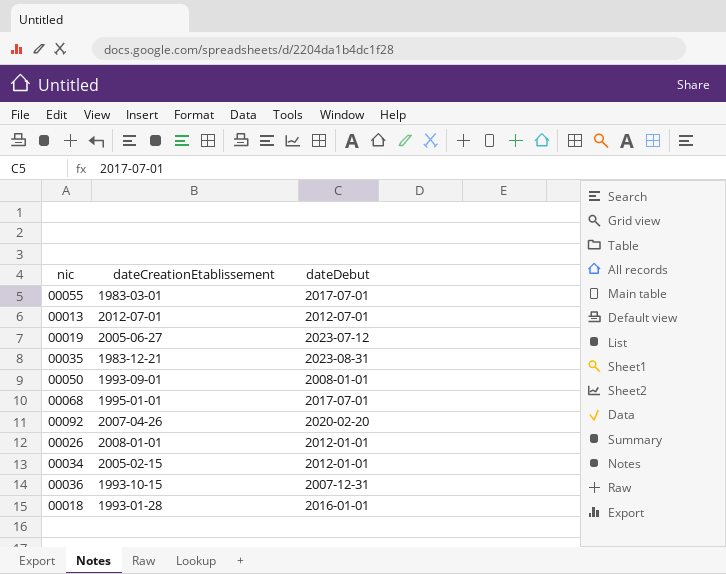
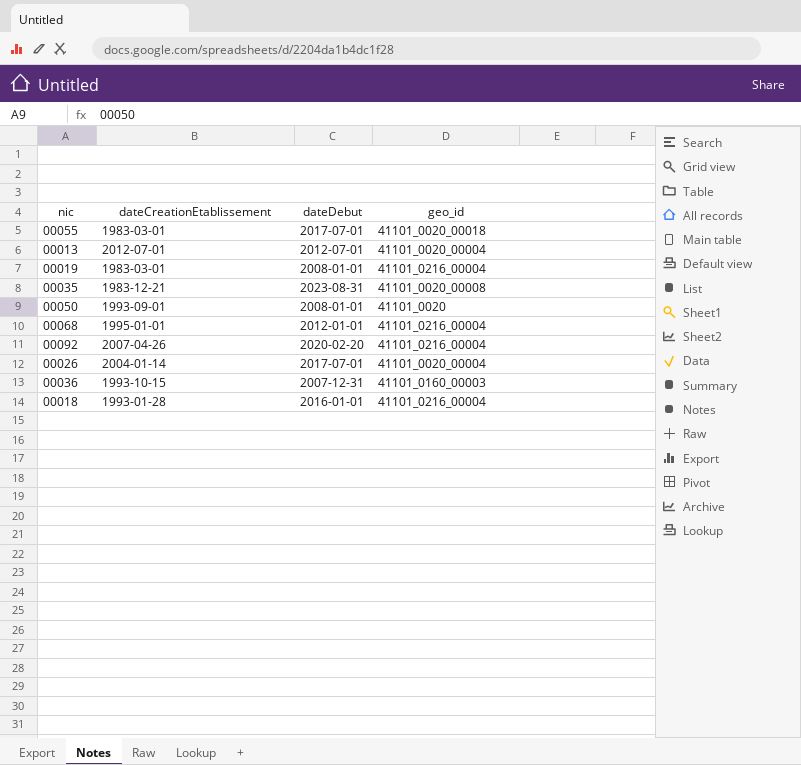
column geo_id | position: none -> 4
row 00034: 2005-02-15 | 2012-01-01 -> none
00019 | dateCreationEtablissement: 2005-06-27 -> 1983-03-01
00019 | dateDebut: 2023-07-12 -> 2008-01-01
00068 | dateDebut: 2017-07-01 -> 2012-01-01
00026 | dateCreationEtablissement: 2008-01-01 -> 2004-01-14
00026 | dateDebut: 2012-01-01 -> 2017-07-01

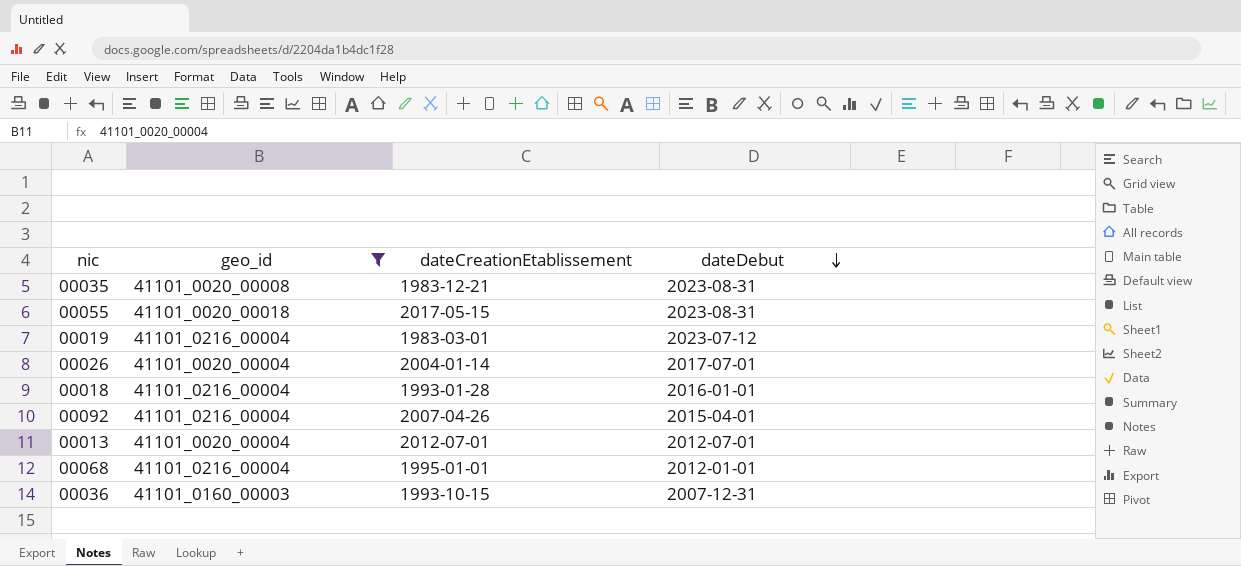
filter: none -> geo_id != 41101_0020
row order: none -> dateDebut descending
column geo_id | position: 4 -> 2
00055 | dateCreationEtablissement: 1983-03-01 -> 2017-05-15
00055 | dateDebut: 2017-07-01 -> 2023-08-31
00019 | dateDebut: 2008-01-01 -> 2023-07-12
00092 | dateDebut: 2020-02-20 -> 2015-04-01

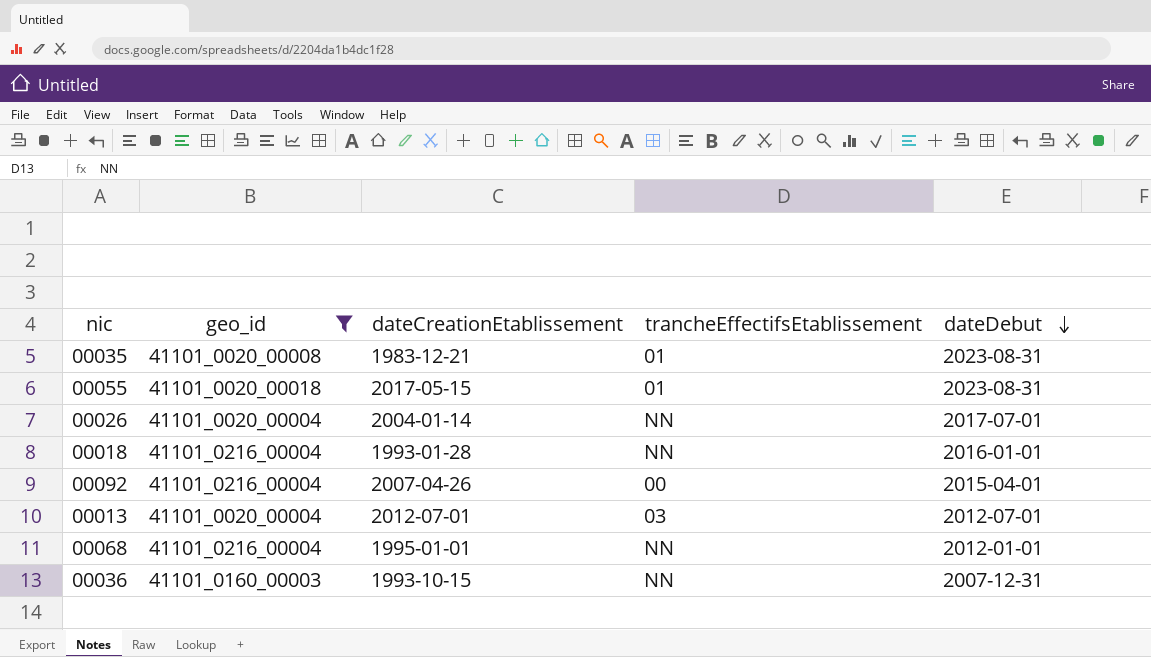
column trancheEffectifsEtablissement | position: none -> 4
row 00019: 41101_0216_00004 | 1983-03-01 | 2023-07-12 -> none

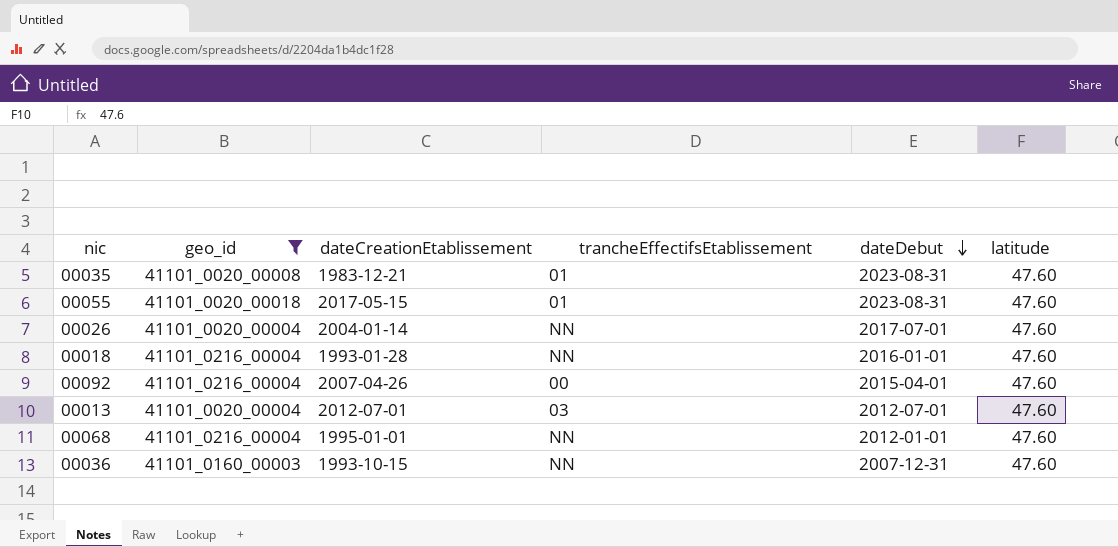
column latitude | position: none -> 6

